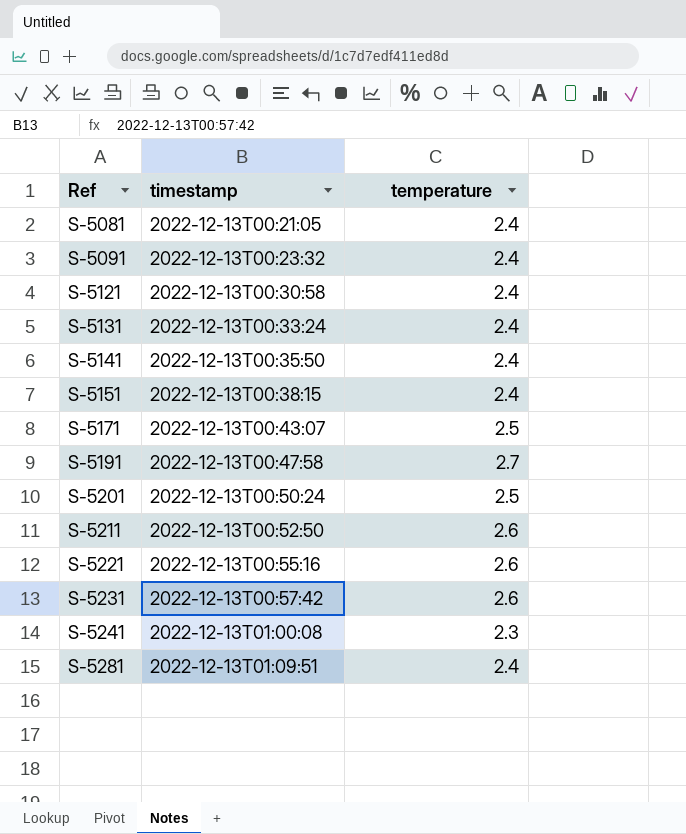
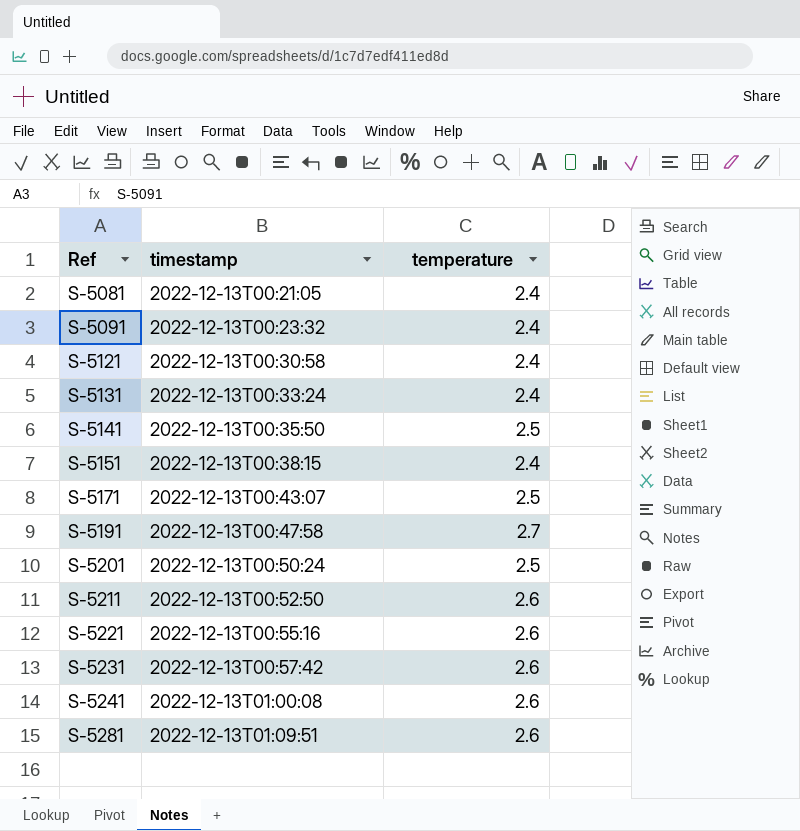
S-5141 | temperature: 2.4 -> 2.5
S-5241 | temperature: 2.3 -> 2.6
S-5281 | temperature: 2.4 -> 2.6

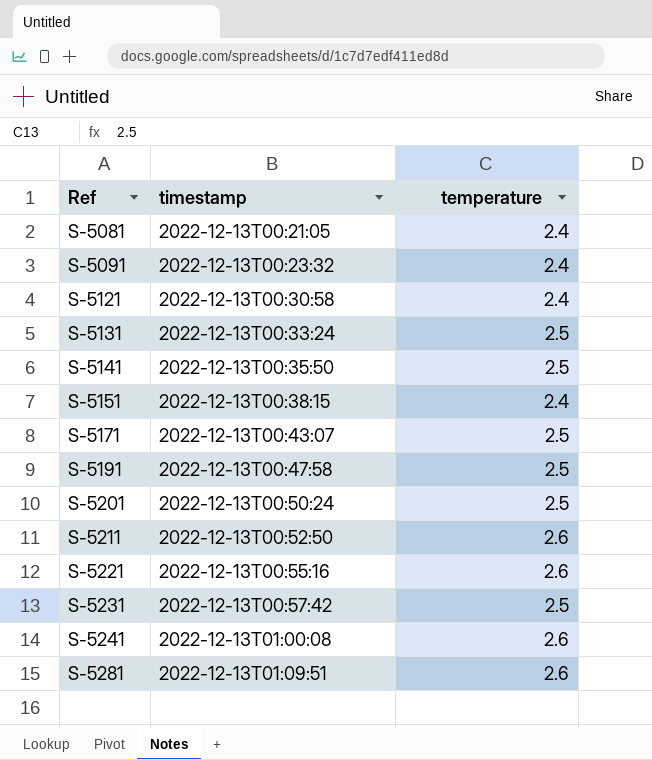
S-5131 | temperature: 2.4 -> 2.5
S-5191 | temperature: 2.7 -> 2.5
S-5231 | temperature: 2.6 -> 2.5

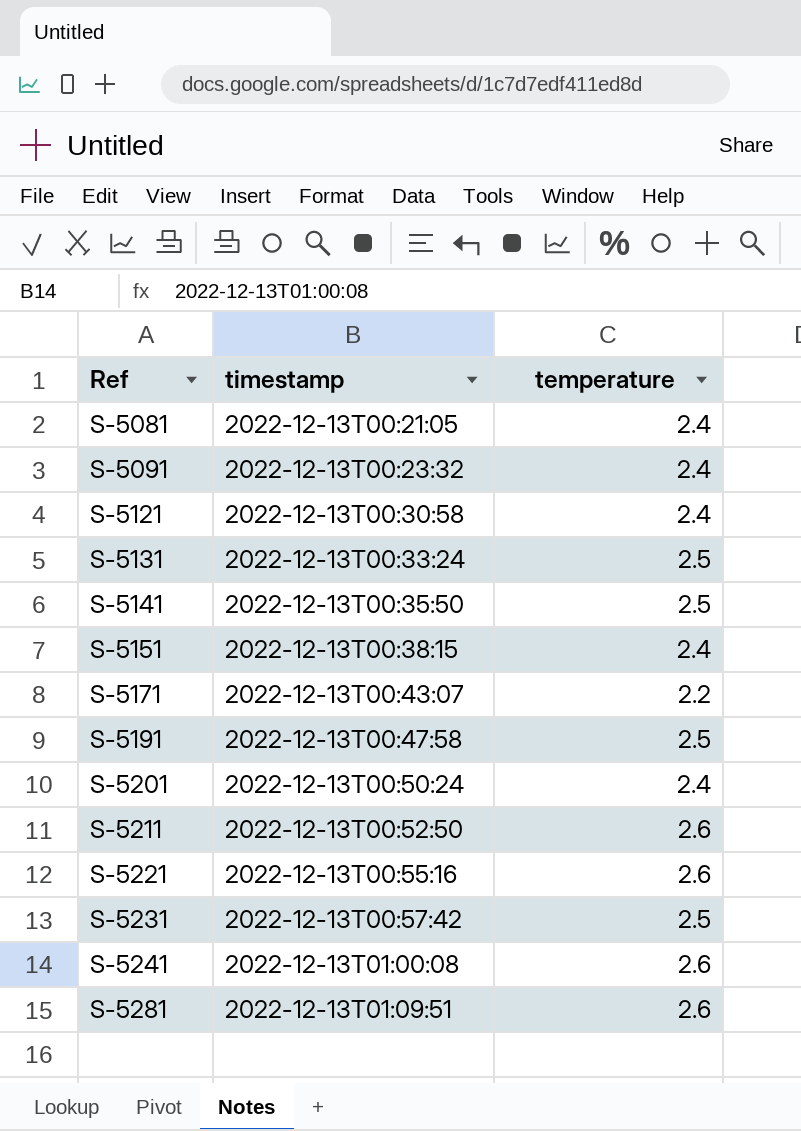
S-5171 | temperature: 2.5 -> 2.2
S-5201 | temperature: 2.5 -> 2.4

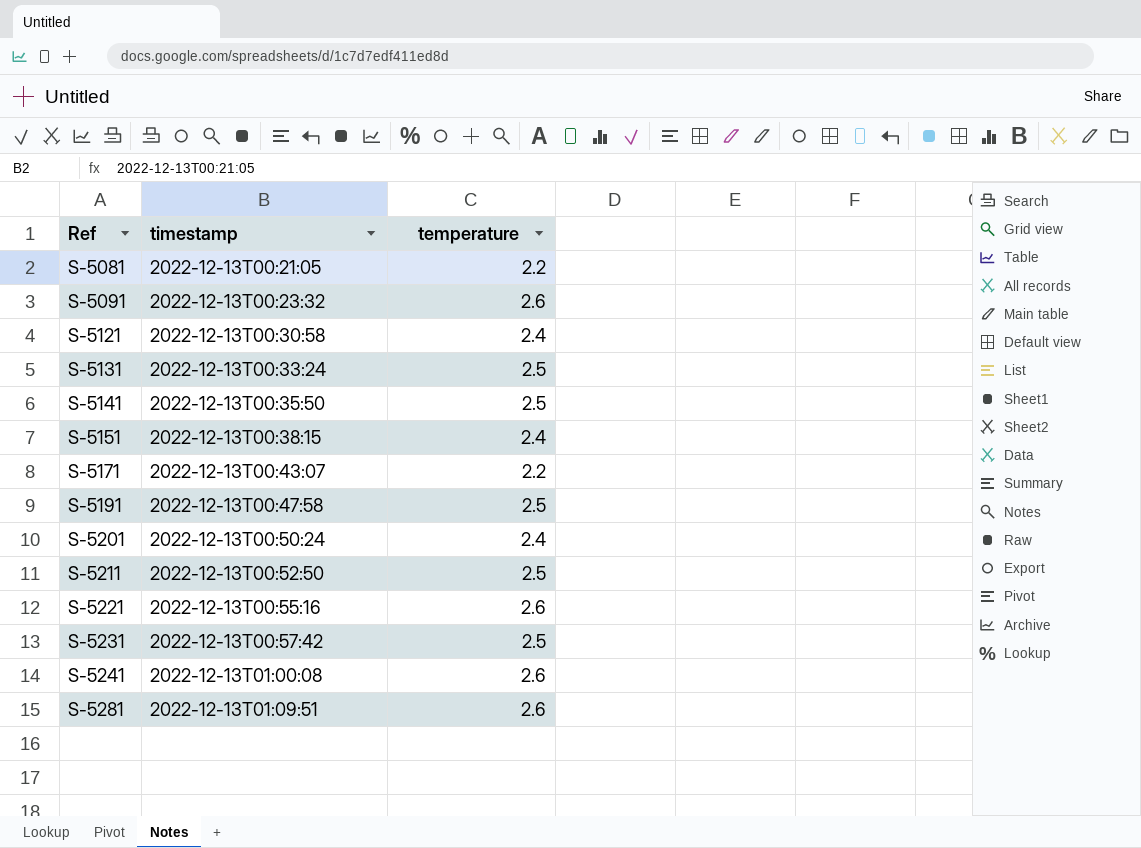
S-5081 | temperature: 2.4 -> 2.2
S-5091 | temperature: 2.4 -> 2.6
S-5211 | temperature: 2.6 -> 2.5

